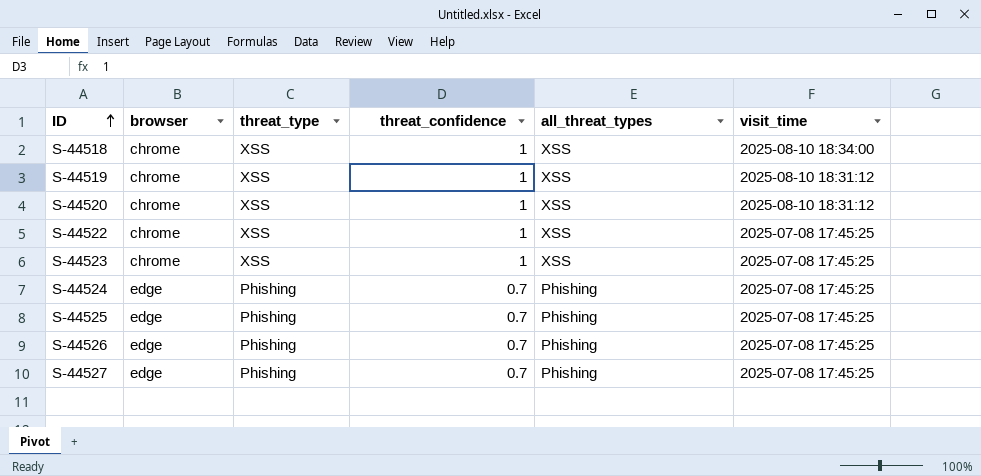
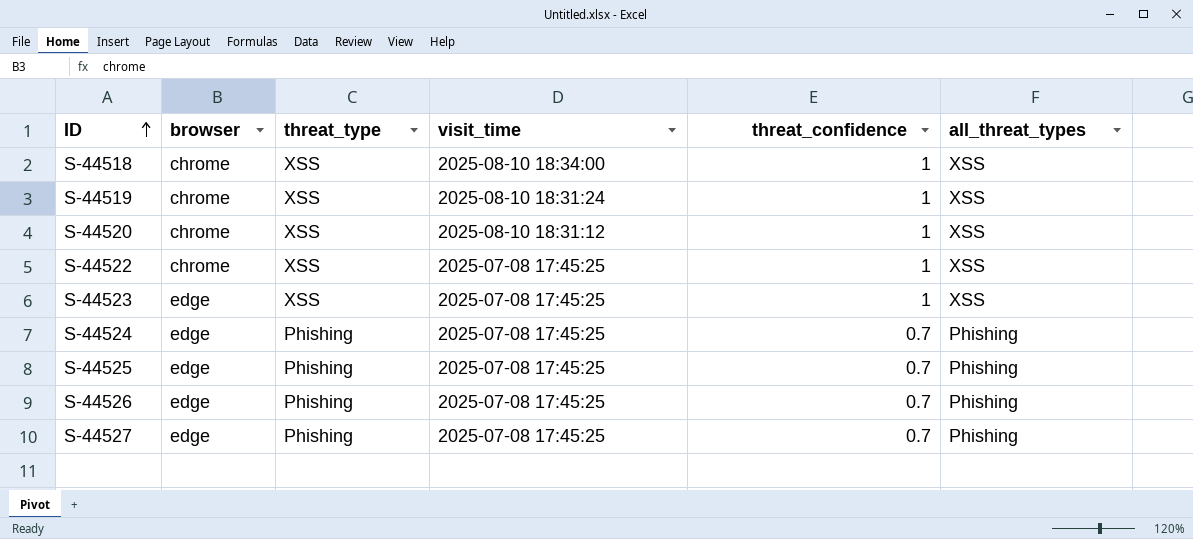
column visit_time | position: 6 -> 4
S-44519 | visit_time: 2025-08-10 18:31:12 -> 2025-08-10 18:31:24
S-44523 | browser: chrome -> edge

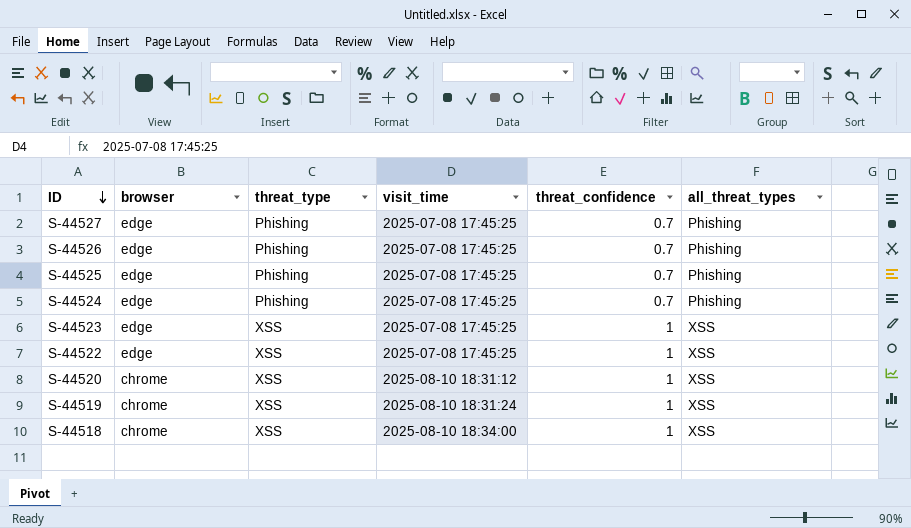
row order: ID ascending -> ID descending
S-44522 | browser: chrome -> edge

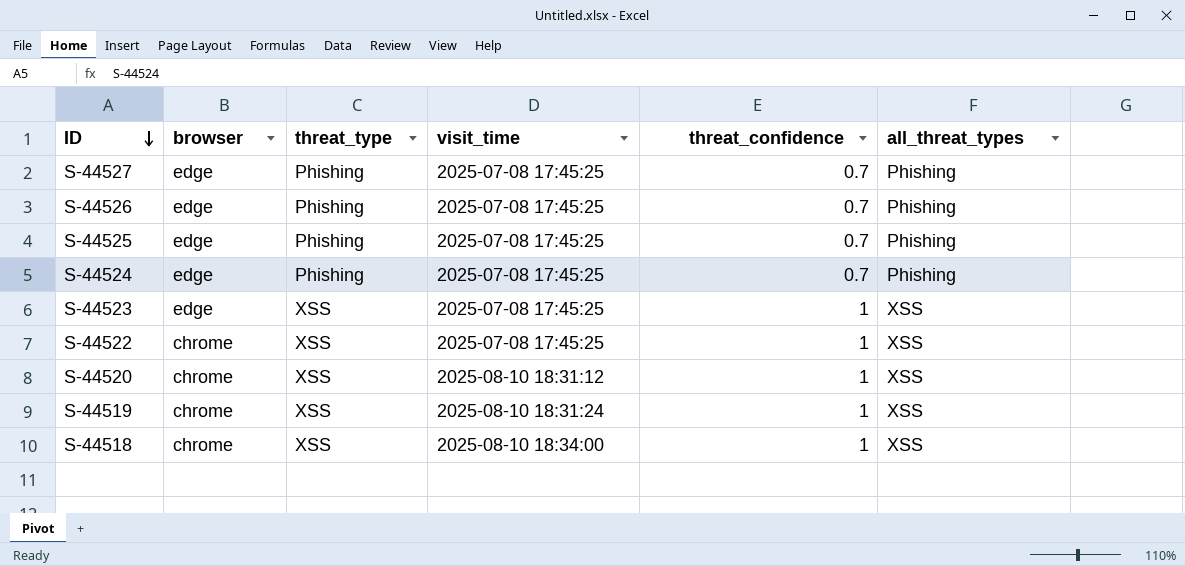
S-44522 | browser: edge -> chrome

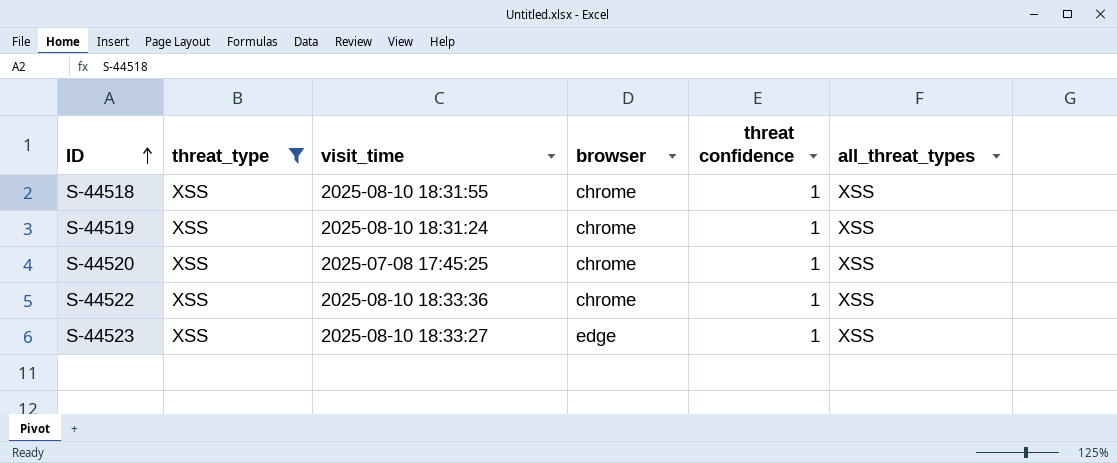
filter: none -> threat_type = XSS
row order: ID descending -> ID ascending
column browser | position: 2 -> 4
column name: threat_confidence -> threat confidence
S-44518 | visit_time: 2025-08-10 18:34:00 -> 2025-08-10 18:31:55
S-44520 | visit_time: 2025-08-10 18:31:12 -> 2025-07-08 17:45:25
S-44522 | visit_time: 2025-07-08 17:45:25 -> 2025-08-10 18:33:36
S-44523 | visit_time: 2025-07-08 17:45:25 -> 2025-08-10 18:33:27

